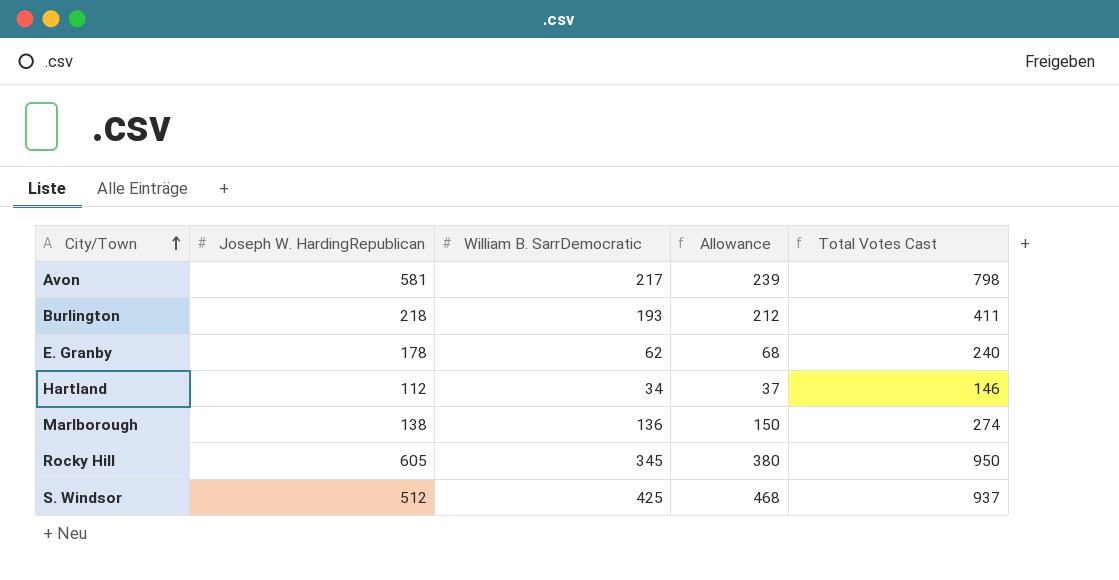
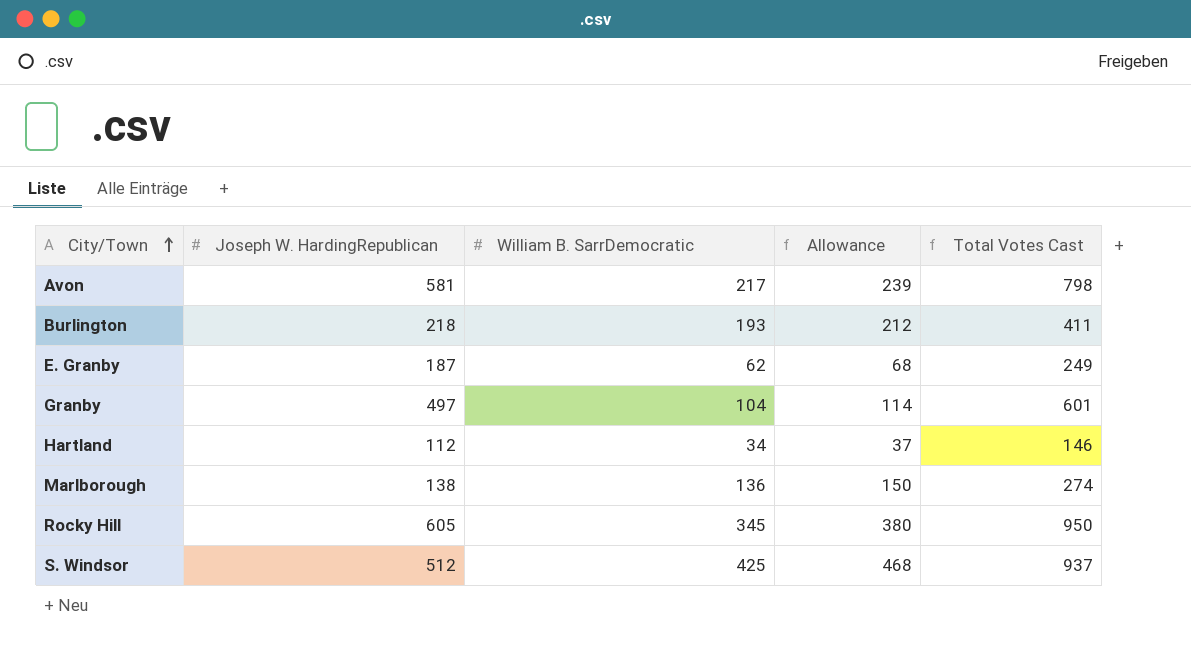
E. Granby | Joseph W. HardingRepublican: 178 -> 187
E. Granby | Total Votes Cast: 240 -> 249
row Granby: none -> 497 | 104 | 114 | 601

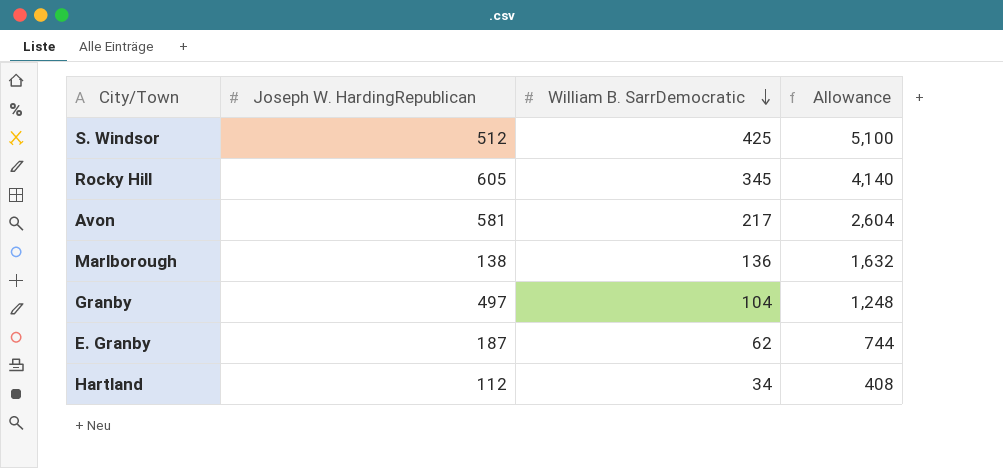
row order: City/Town ascending -> William B. SarrDemocratic descending
column Total Votes Cast | formula: [Joseph W. HardingRepublican] + [William B. SarrDemocratic] -> none
column Allowance | formula: [William B. SarrDemocratic] * 1.1 -> [William B. SarrDemocratic] * 12
row Burlington: 218 | 193 | 212 | 411 -> none

